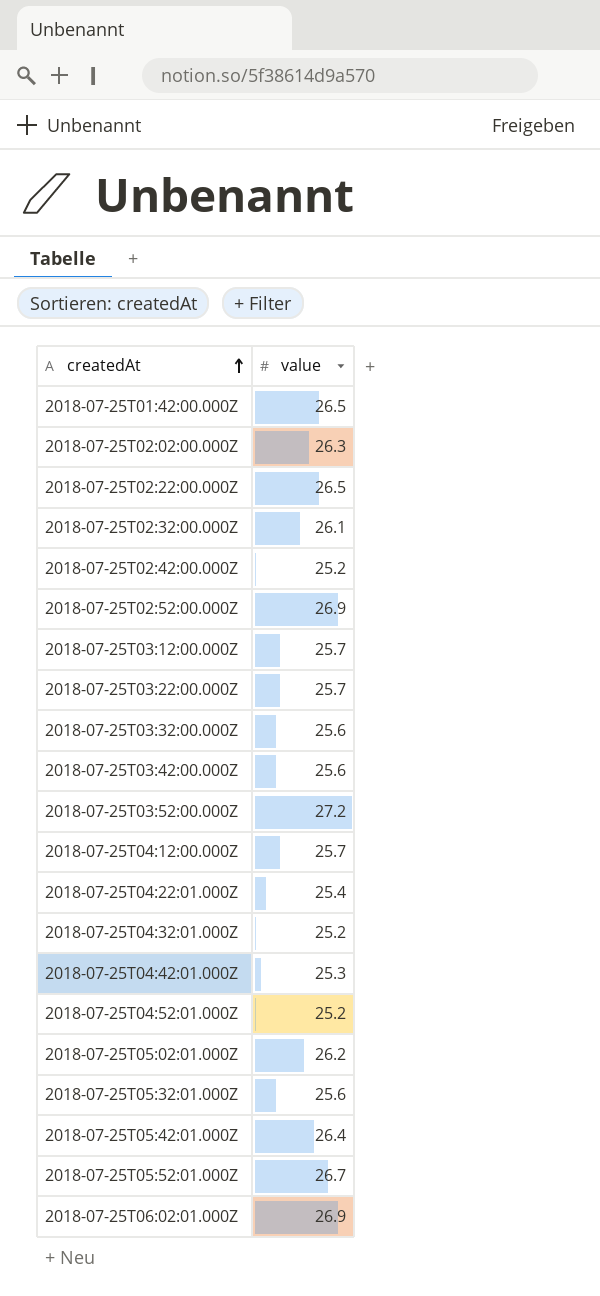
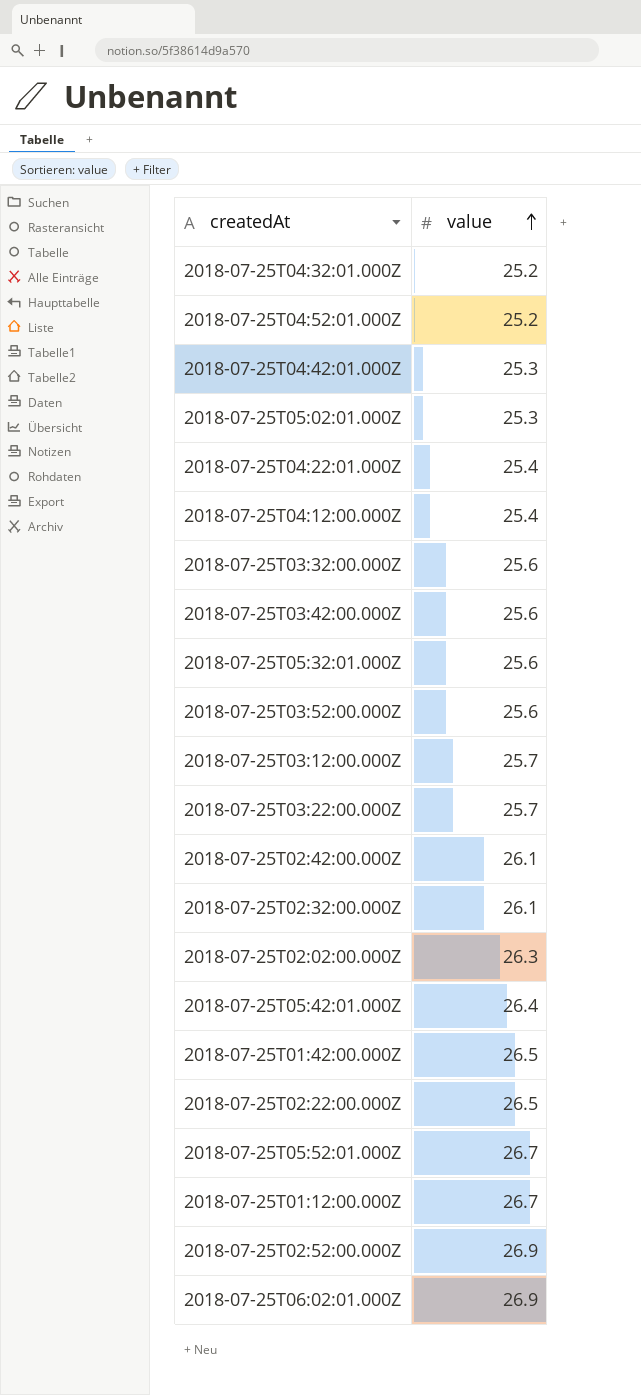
row order: createdAt ascending -> value ascending
2018-07-25T05:02:01.000Z | value: 26.2 -> 25.3
2018-07-25T04:12:00.000Z | value: 25.7 -> 25.4
2018-07-25T03:52:00.000Z | value: 27.2 -> 25.6
2018-07-25T02:42:00.000Z | value: 25.2 -> 26.1
row 2018-07-25T01:12:00.000Z: none -> 26.7

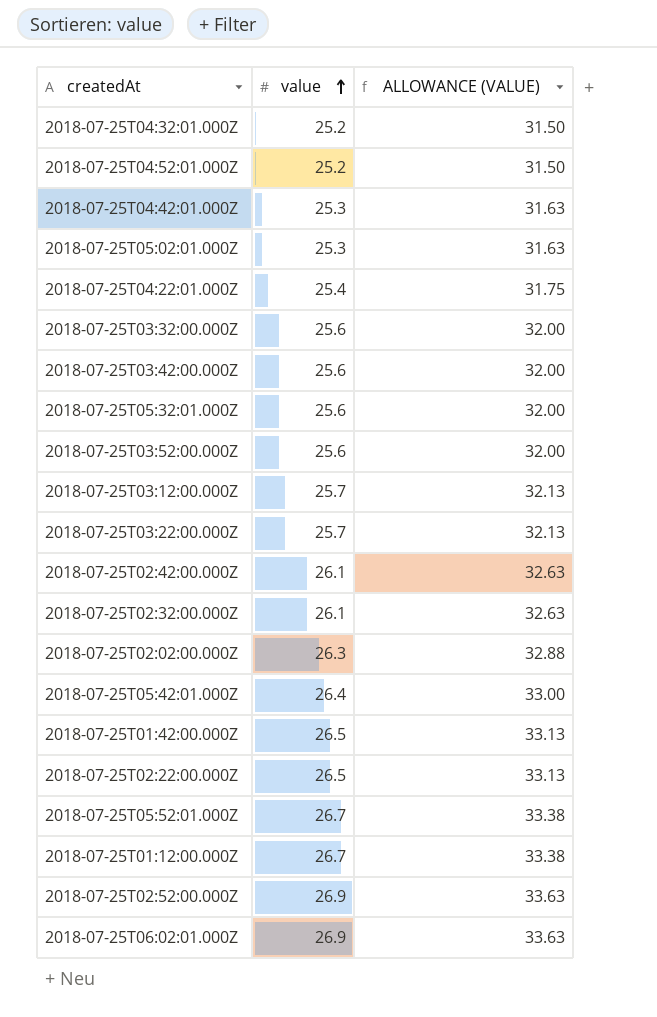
column ALLOWANCE (VALUE) | formula: none -> [value] * 1.25
row 2018-07-25T04:12:00.000Z: 25.4 -> none

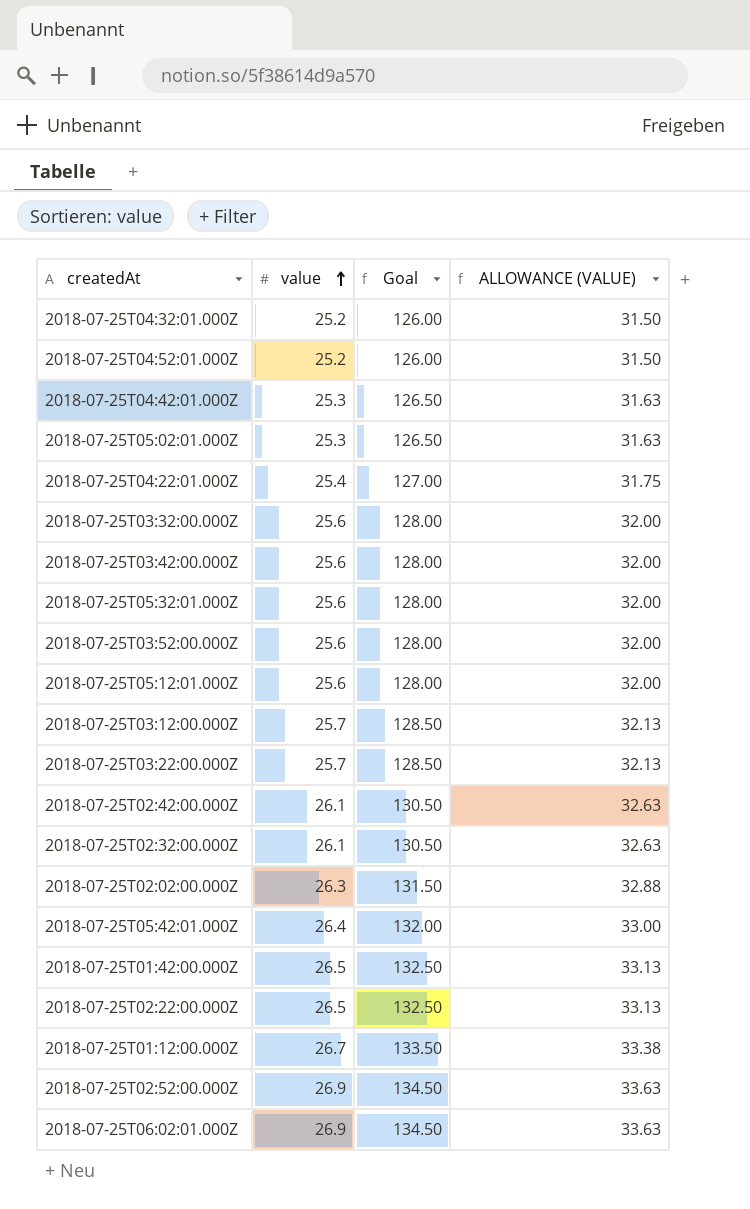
column Goal | formula: none -> [value] * 5
row 2018-07-25T05:52:01.000Z: 26.7 | 33.38 -> none
row 2018-07-25T05:12:01.000Z: none -> 25.6 | 128.00 | 32.00

